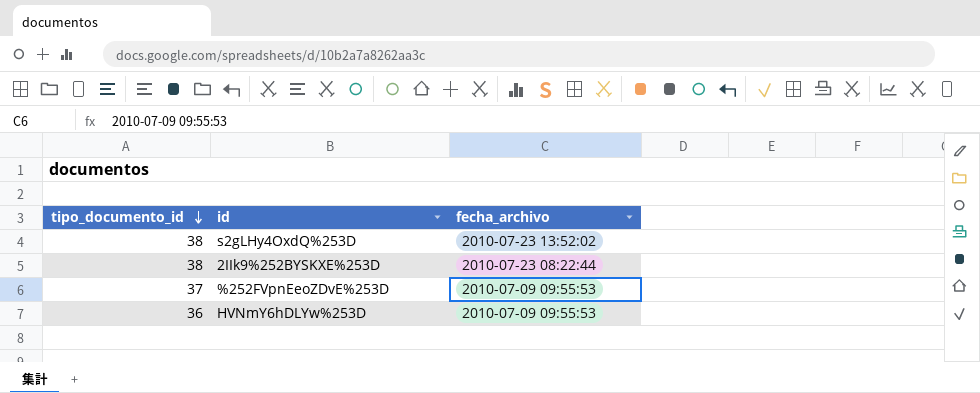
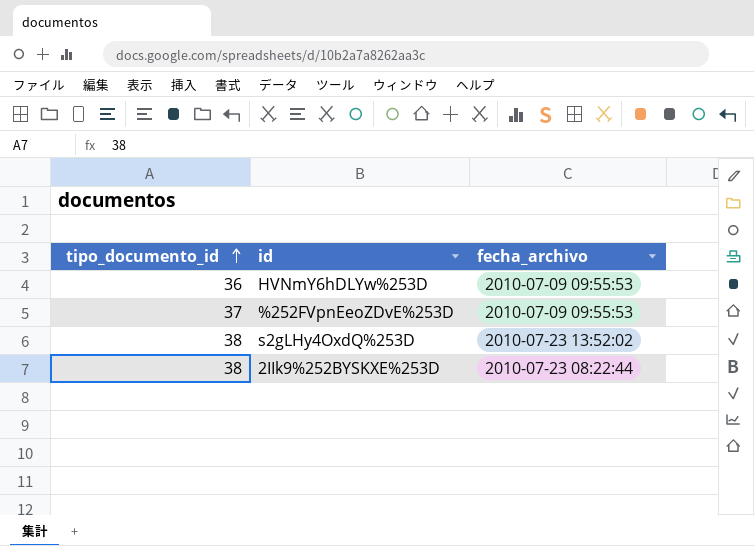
row order: tipo_documento_id descending -> tipo_documento_id ascending

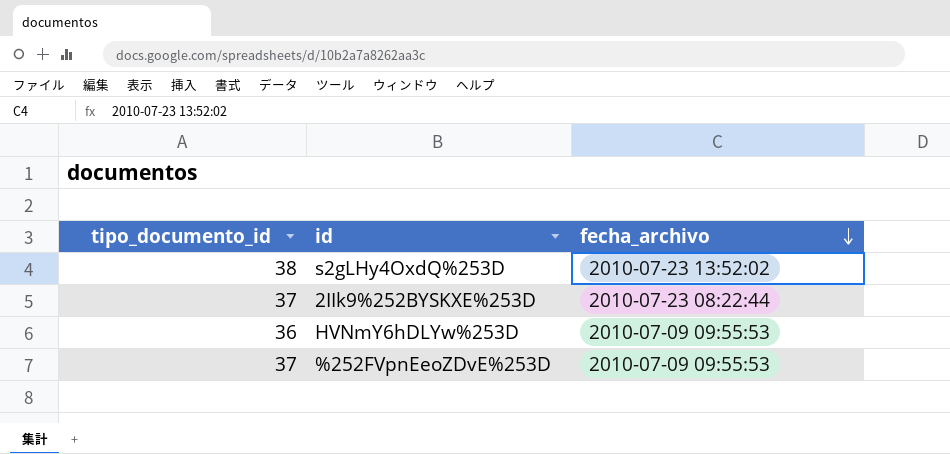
row order: tipo_documento_id ascending -> fecha_archivo descending
2IIk9%252BYSKXE%253D | tipo_documento_id: 38 -> 37

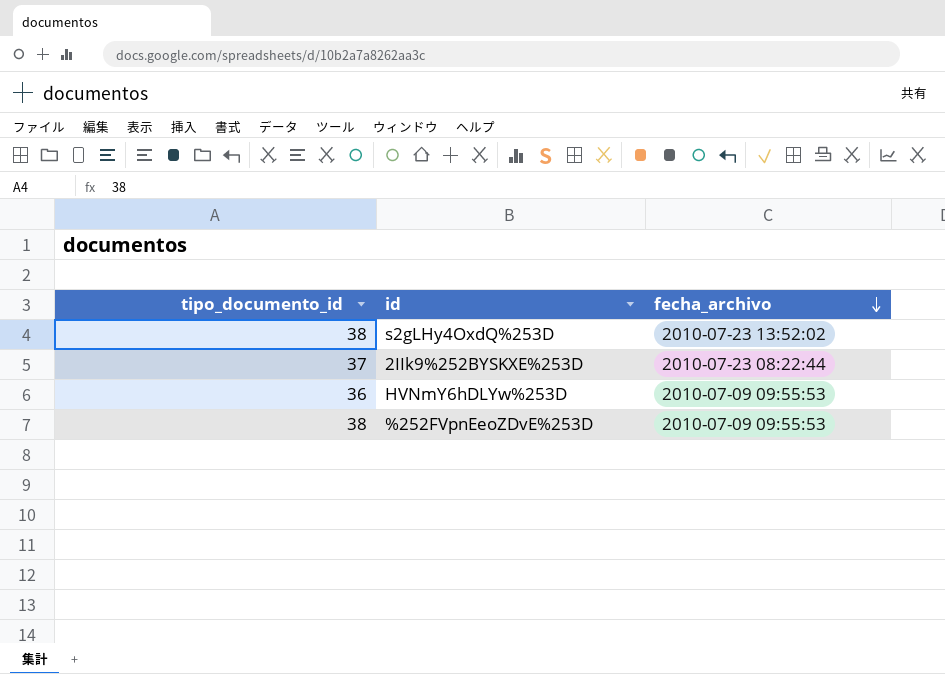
%252FVpnEeoZDvE%253D | tipo_documento_id: 37 -> 38

